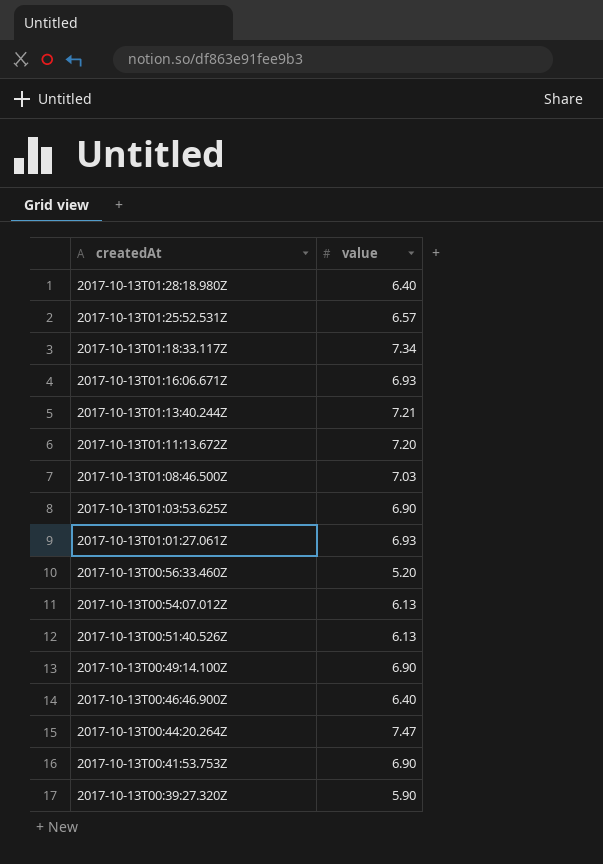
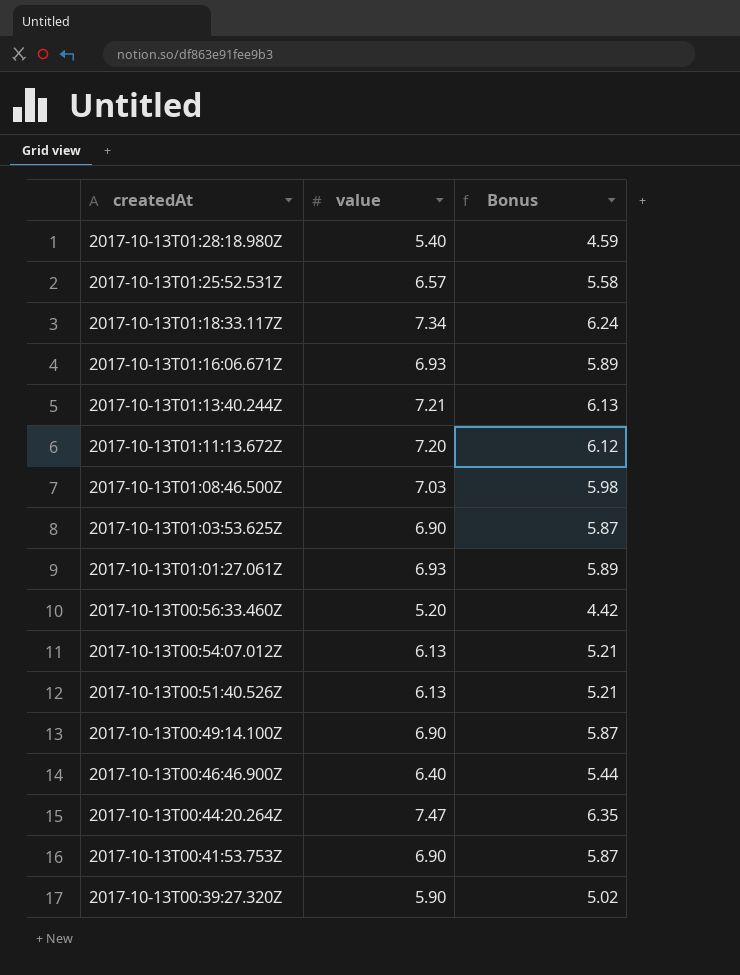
column Bonus | formula: none -> [value] * 0.85
2017-10-13T01:28:18.980Z | value: 6.40 -> 5.40

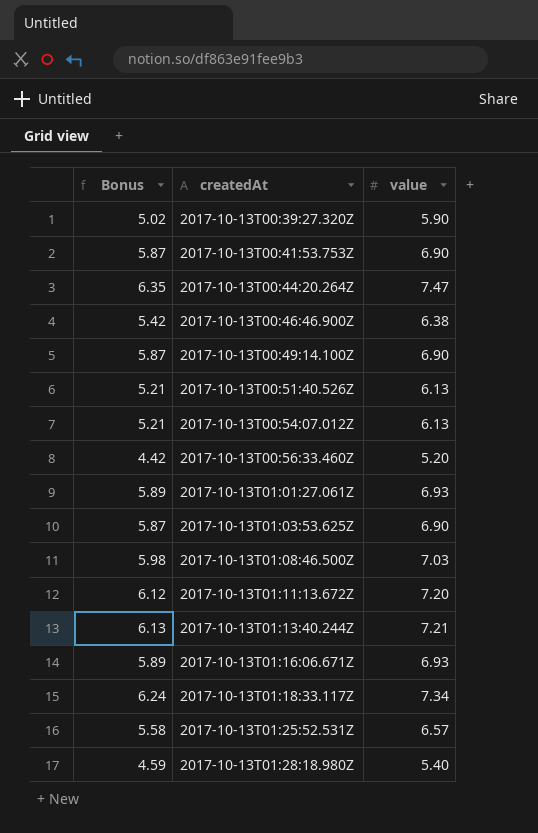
row order: createdAt descending -> createdAt ascending
column Bonus | position: 3 -> 1
2017-10-13T00:46:46.900Z | Bonus: 5.44 -> 5.42
2017-10-13T00:46:46.900Z | value: 6.40 -> 6.38

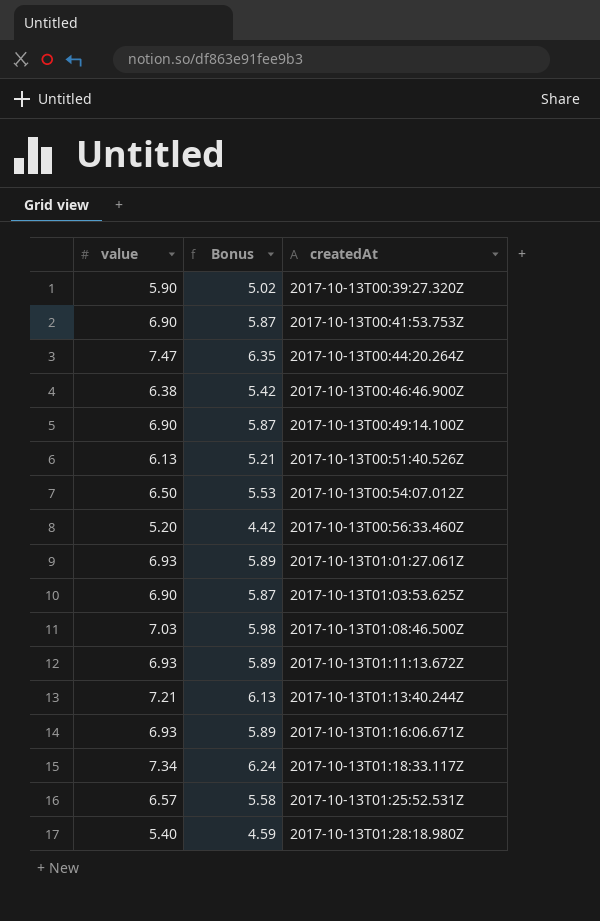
column value | position: 3 -> 1
2017-10-13T00:54:07.012Z | value: 6.13 -> 6.50
2017-10-13T00:54:07.012Z | Bonus: 5.21 -> 5.53
2017-10-13T01:11:13.672Z | value: 7.20 -> 6.93
2017-10-13T01:11:13.672Z | Bonus: 6.12 -> 5.89

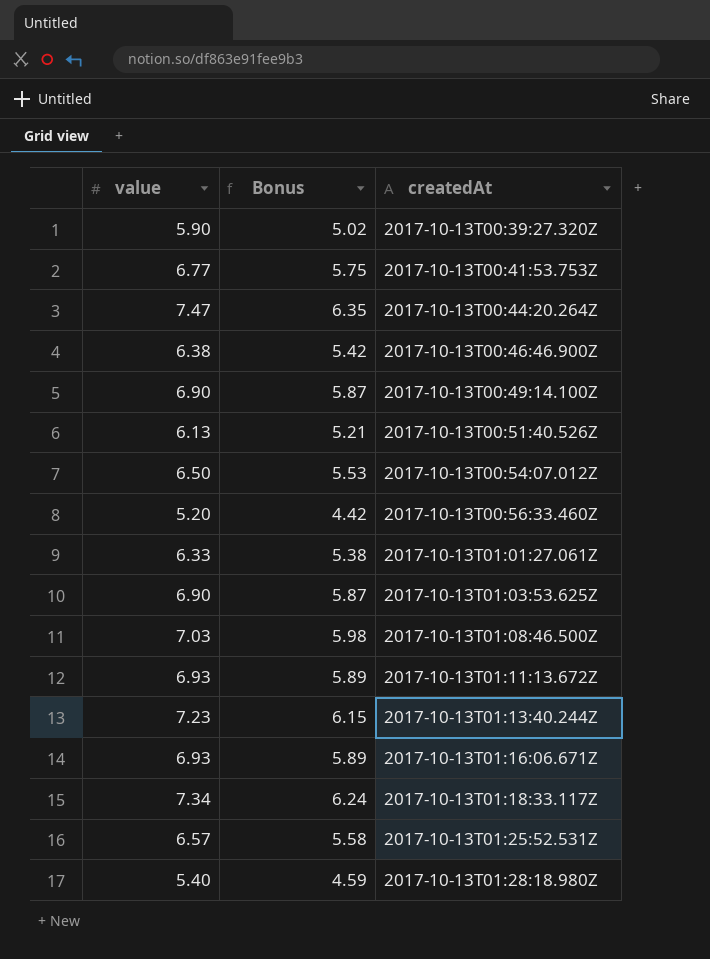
2017-10-13T00:41:53.753Z | value: 6.90 -> 6.77
2017-10-13T00:41:53.753Z | Bonus: 5.87 -> 5.75
2017-10-13T01:01:27.061Z | value: 6.93 -> 6.33
2017-10-13T01:01:27.061Z | Bonus: 5.89 -> 5.38
2017-10-13T01:13:40.244Z | value: 7.21 -> 7.23
2017-10-13T01:13:40.244Z | Bonus: 6.13 -> 6.15

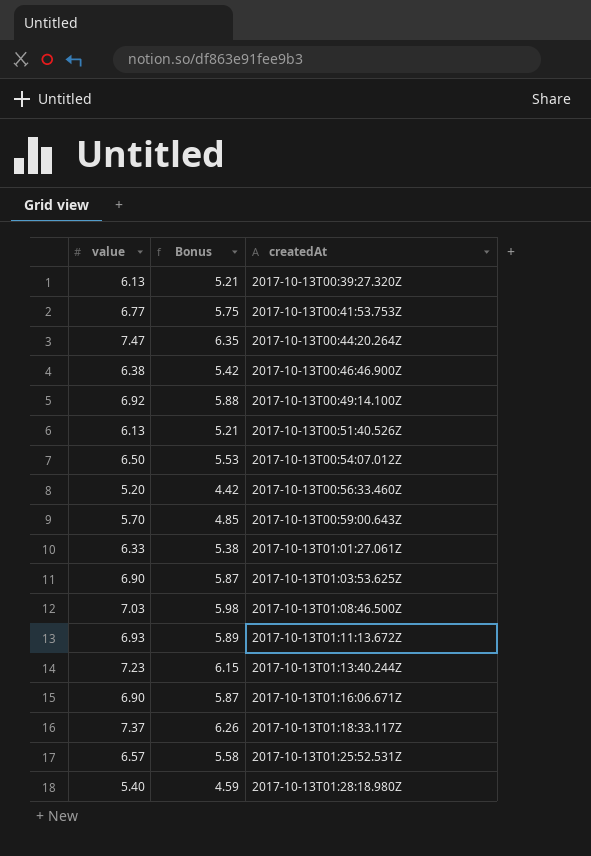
2017-10-13T00:39:27.320Z | value: 5.90 -> 6.13
2017-10-13T00:39:27.320Z | Bonus: 5.02 -> 5.21
2017-10-13T00:49:14.100Z | value: 6.90 -> 6.92
2017-10-13T00:49:14.100Z | Bonus: 5.87 -> 5.88
row 2017-10-13T00:59:00.643Z: none -> 5.70 | 4.85
2017-10-13T01:16:06.671Z | value: 6.93 -> 6.90
2017-10-13T01:16:06.671Z | Bonus: 5.89 -> 5.87
2017-10-13T01:18:33.117Z | value: 7.34 -> 7.37
2017-10-13T01:18:33.117Z | Bonus: 6.24 -> 6.26

